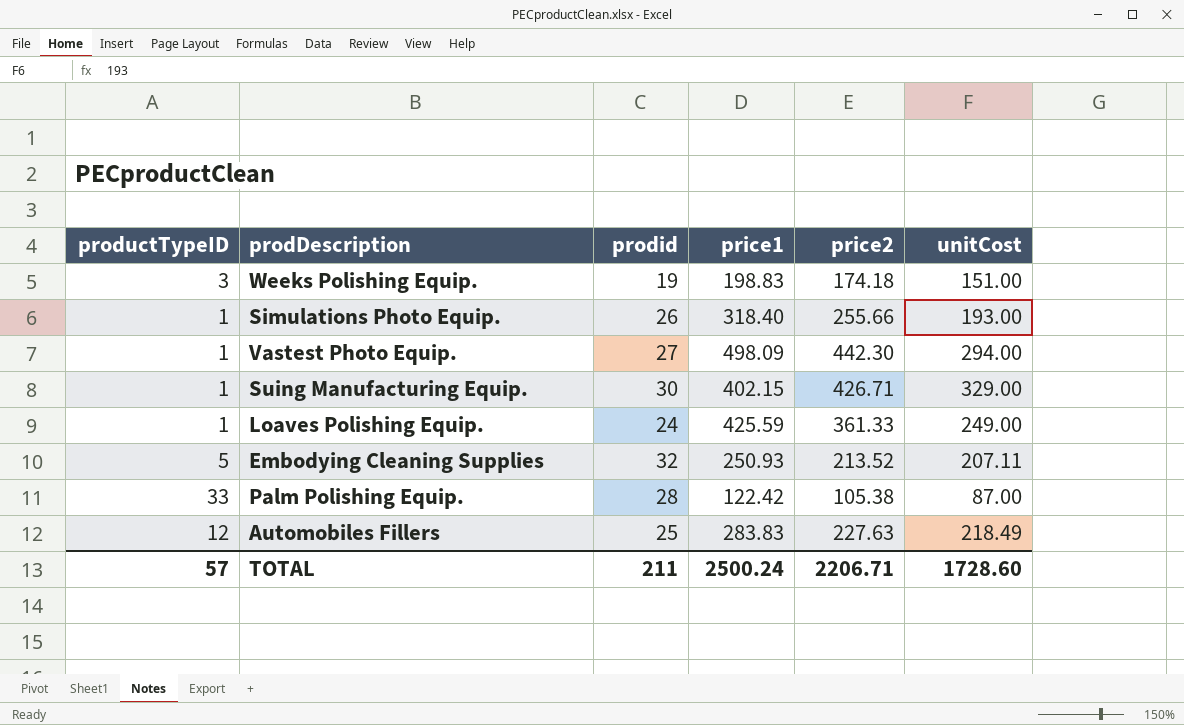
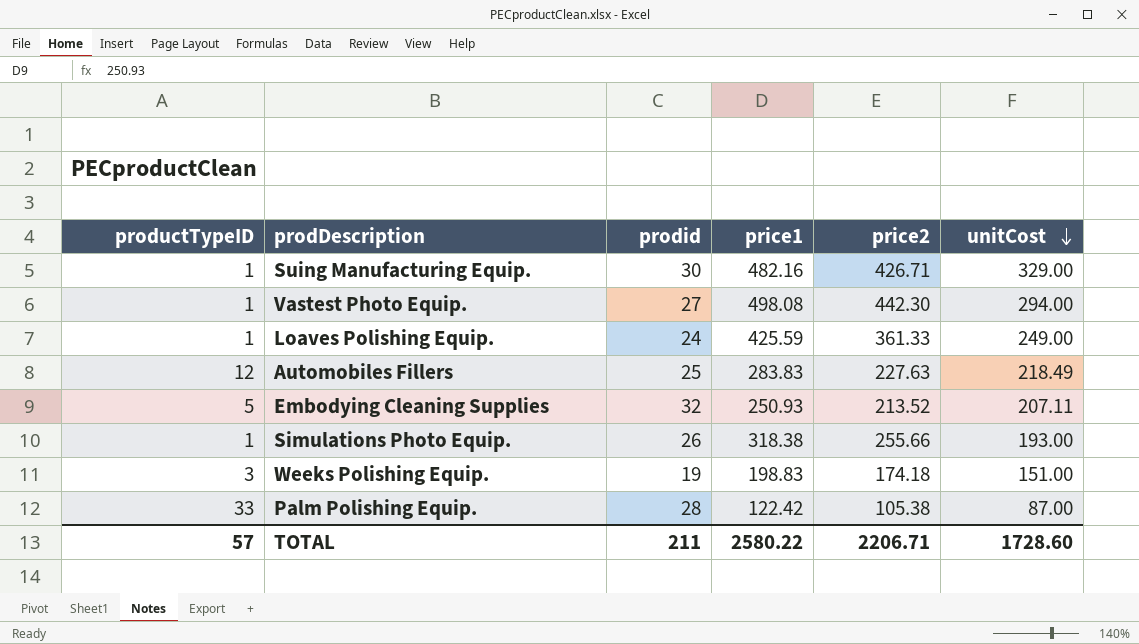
row order: none -> unitCost descending
Suing Manufacturing Equip. | price1: 402.15 -> 482.16
Vastest Photo Equip. | price1: 498.09 -> 498.08
Simulations Photo Equip. | price1: 318.40 -> 318.38
TOTAL | price1: 2500.24 -> 2580.22

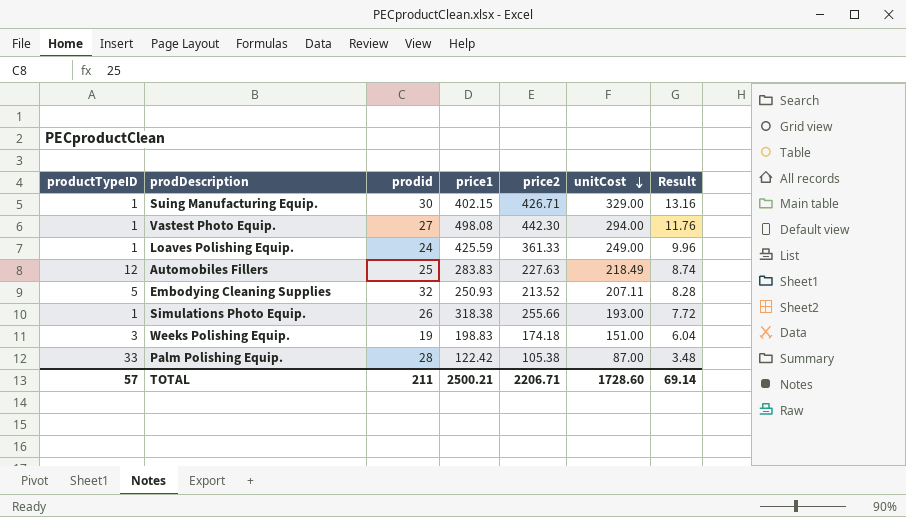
column Result | formula: none -> [unitCost] * 0.04
Suing Manufacturing Equip. | price1: 482.16 -> 402.15
TOTAL | price1: 2580.22 -> 2500.21

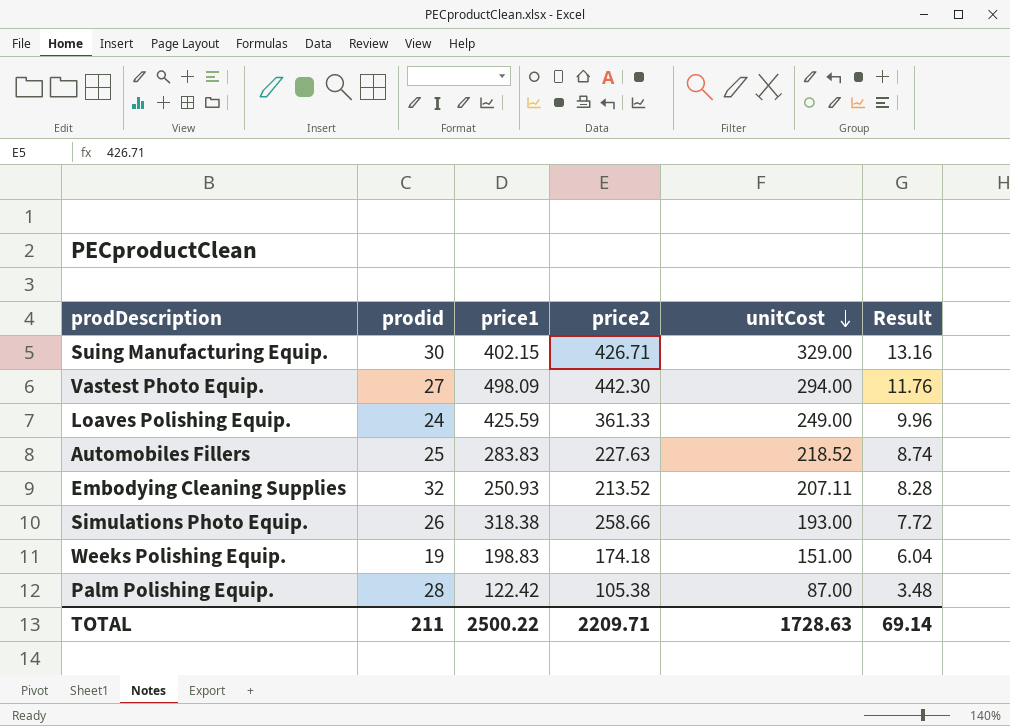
column productTypeID | position: 1 -> none
Vastest Photo Equip. | price1: 498.08 -> 498.09
Automobiles Fillers | unitCost: 218.49 -> 218.52
Simulations Photo Equip. | price2: 255.66 -> 258.66
TOTAL | price1: 2500.21 -> 2500.22
TOTAL | price2: 2206.71 -> 2209.71
TOTAL | unitCost: 1728.60 -> 1728.63

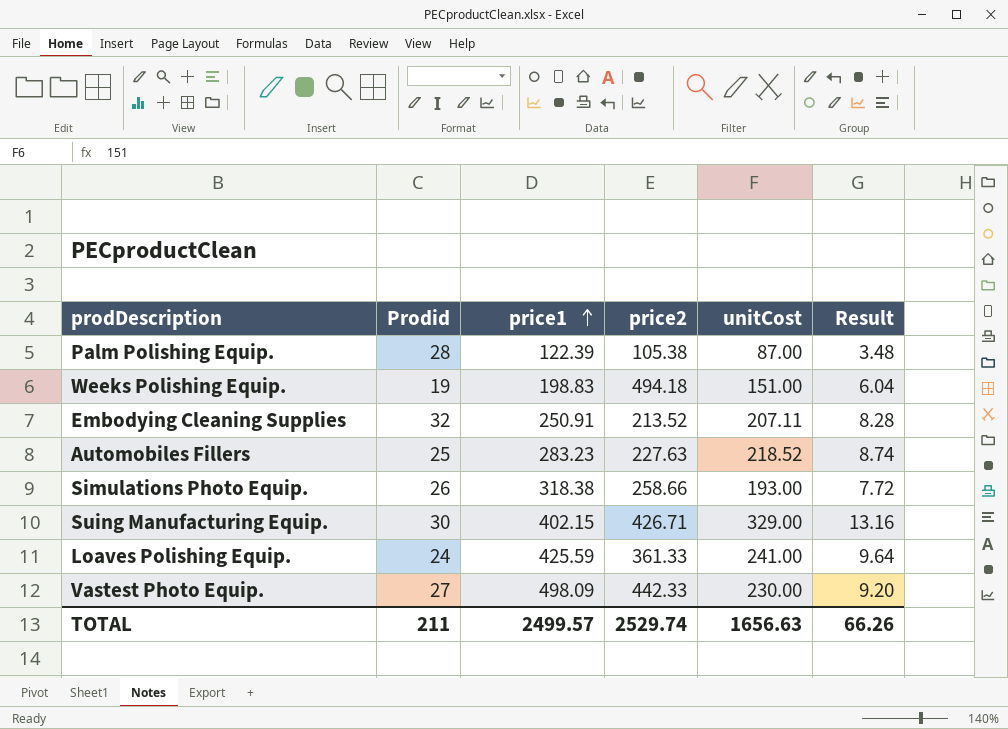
row order: unitCost descending -> price1 ascending
column name: prodid -> Prodid
Palm Polishing Equip. | price1: 122.42 -> 122.39
Weeks Polishing Equip. | price2: 174.18 -> 494.18
Embodying Cleaning Supplies | price1: 250.93 -> 250.91
Automobiles Fillers | price1: 283.83 -> 283.23
Loaves Polishing Equip. | unitCost: 249.00 -> 241.00
Loaves Polishing Equip. | Result: 9.96 -> 9.64
Vastest Photo Equip. | price2: 442.30 -> 442.33
Vastest Photo Equip. | unitCost: 294.00 -> 230.00
Vastest Photo Equip. | Result: 11.76 -> 9.20
TOTAL | price1: 2500.22 -> 2499.57
TOTAL | price2: 2209.71 -> 2529.74
TOTAL | unitCost: 1728.63 -> 1656.63
TOTAL | Result: 69.14 -> 66.26

